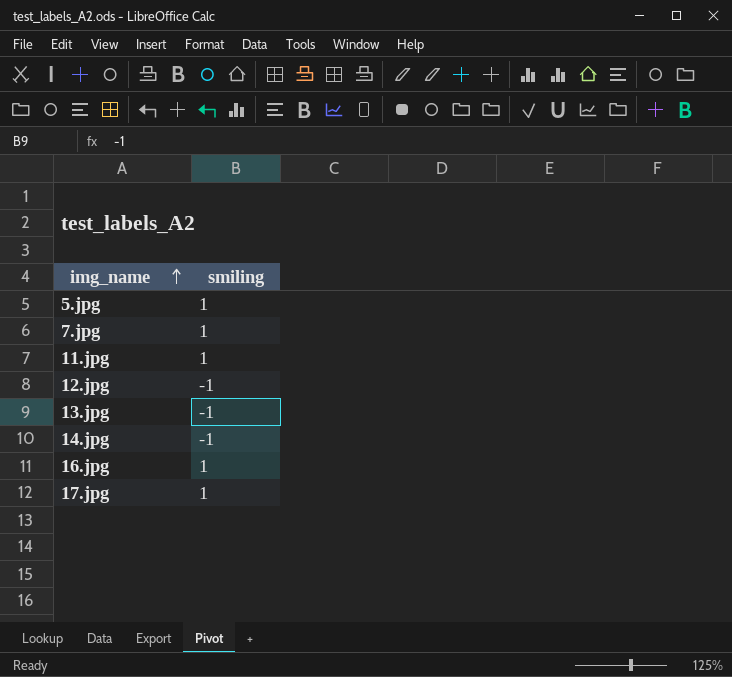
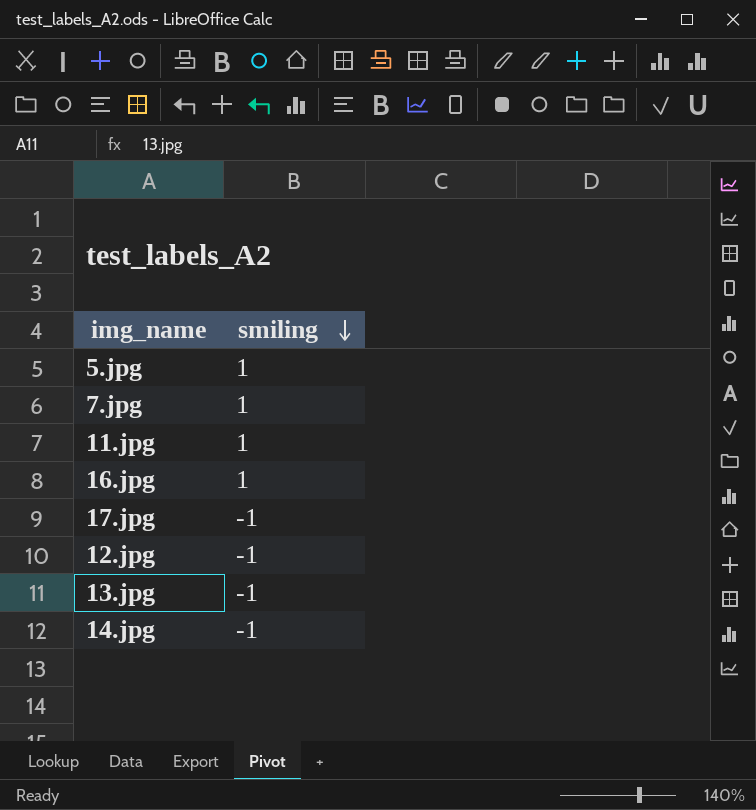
row order: img_name ascending -> smiling descending
17.jpg | smiling: 1 -> -1

